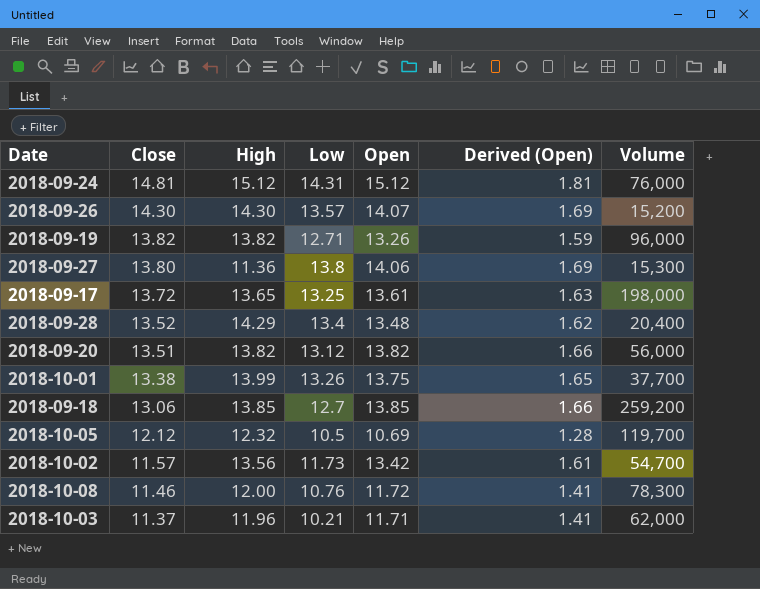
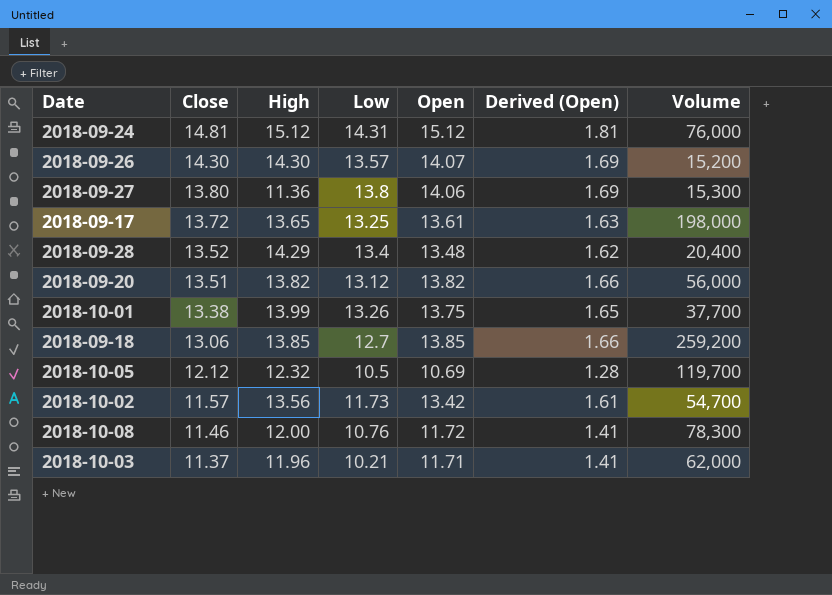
row 2018-09-19: 13.82 | 13.82 | 12.71 | 13.26 | 1.59 | 96,000 -> none

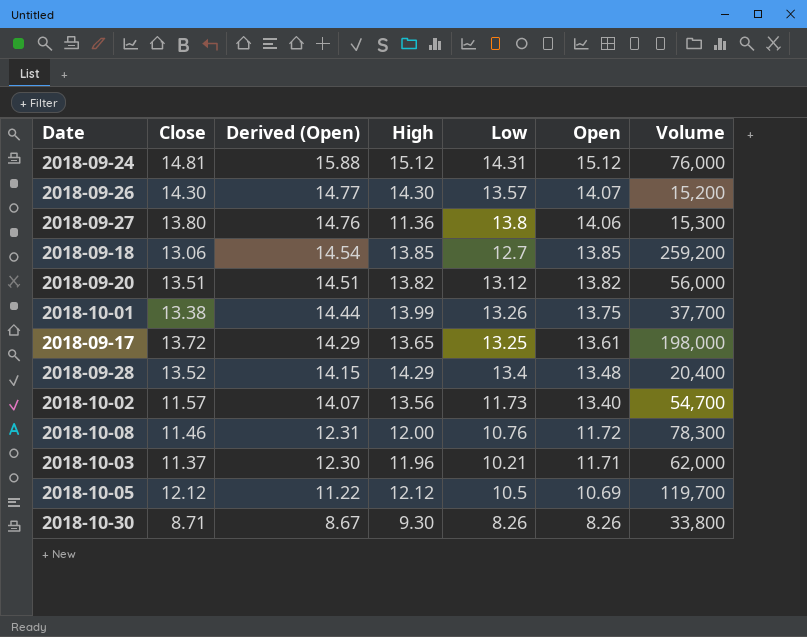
row order: Close descending -> Derived (Open) descending
column Derived (Open) | formula: [Open] * 0.12 -> [Open] * 1.05
column Derived (Open) | position: 6 -> 3
2018-10-02 | Open: 13.42 -> 13.40
2018-10-05 | High: 12.32 -> 12.12
row 2018-10-30: none -> 8.71 | 8.67 | 9.30 | 8.26 | 8.26 | 33,800

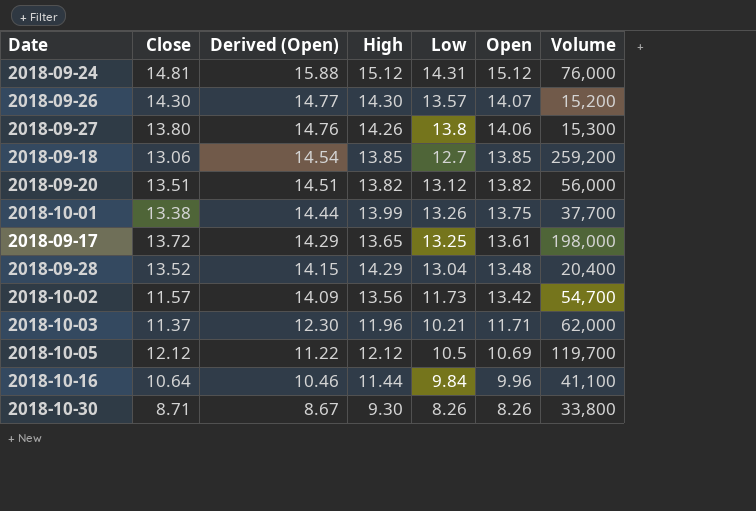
row 2018-10-08: 11.46 | 12.31 | 12.00 | 10.76 | 11.72 | 78,300 -> none
2018-09-27 | High: 11.36 -> 14.26
2018-09-28 | Low: 13.4 -> 13.04
2018-10-02 | Derived (Open): 14.07 -> 14.09
2018-10-02 | Open: 13.40 -> 13.42
row 2018-10-16: none -> 10.64 | 10.46 | 11.44 | 9.84 | 9.96 | 41,100

